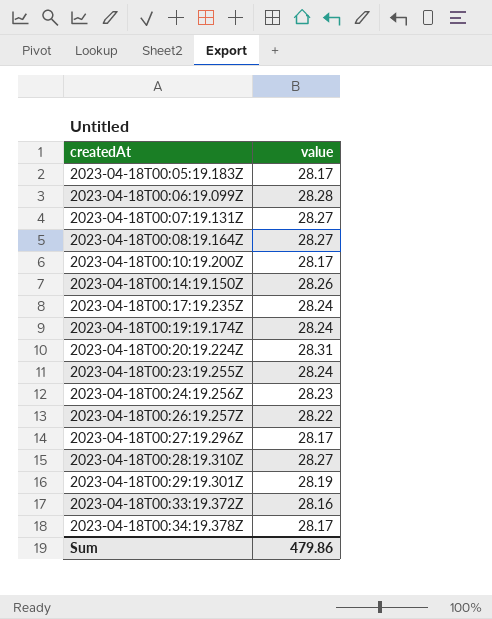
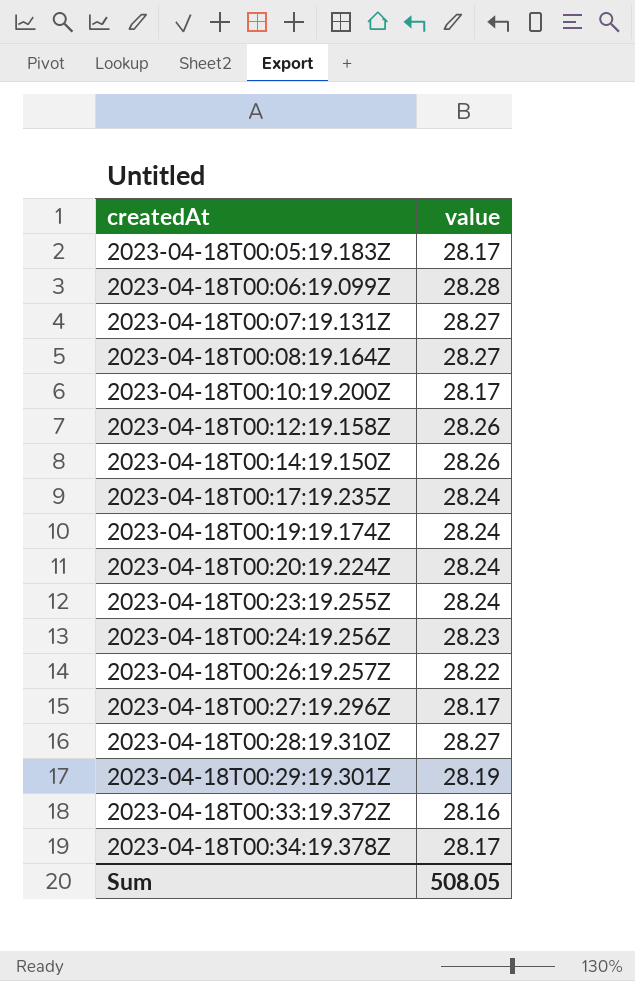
row 2023-04-18T00:12:19.158Z: none -> 28.26
2023-04-18T00:20:19.224Z | value: 28.31 -> 28.24
Sum | value: 479.86 -> 508.05

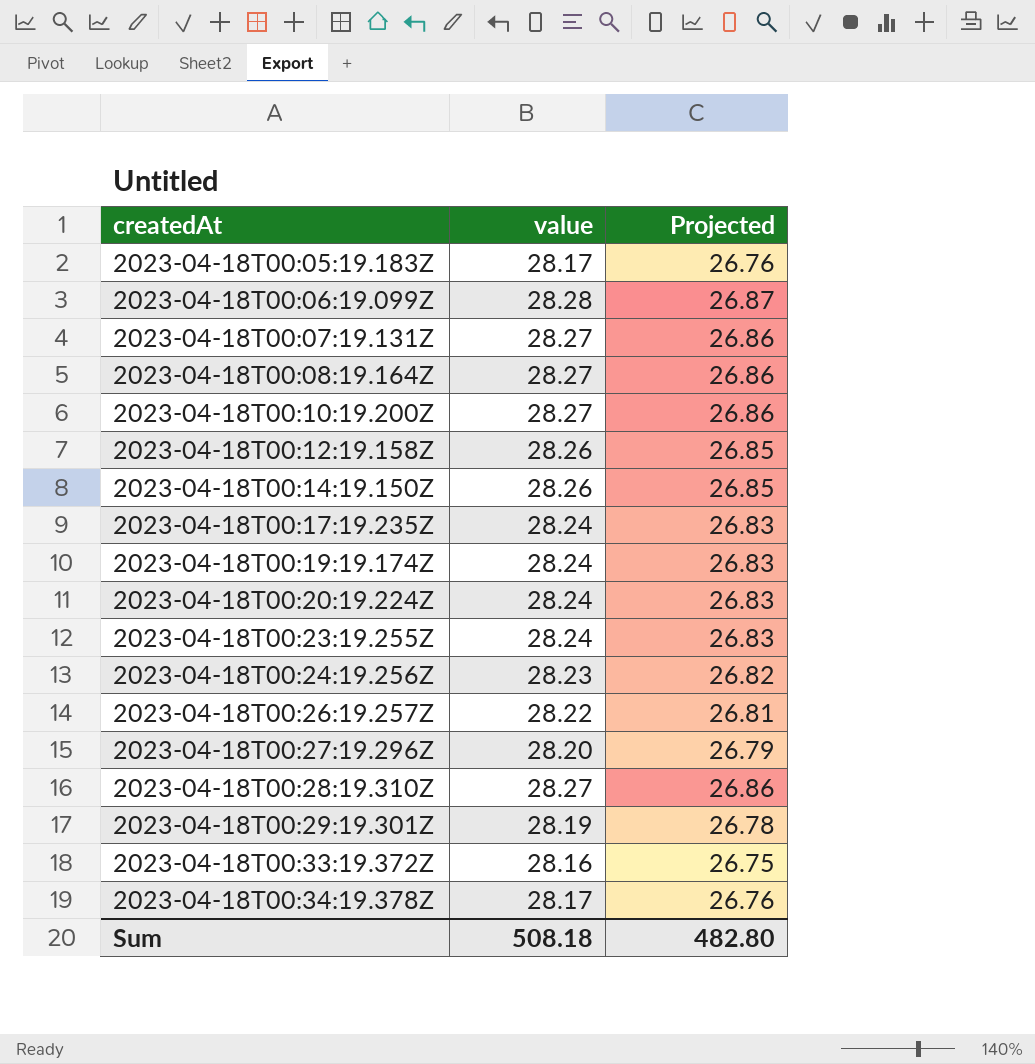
column Projected | formula: none -> [value] * 0.95
2023-04-18T00:10:19.200Z | value: 28.17 -> 28.27
2023-04-18T00:27:19.296Z | value: 28.17 -> 28.20
Sum | value: 508.05 -> 508.18

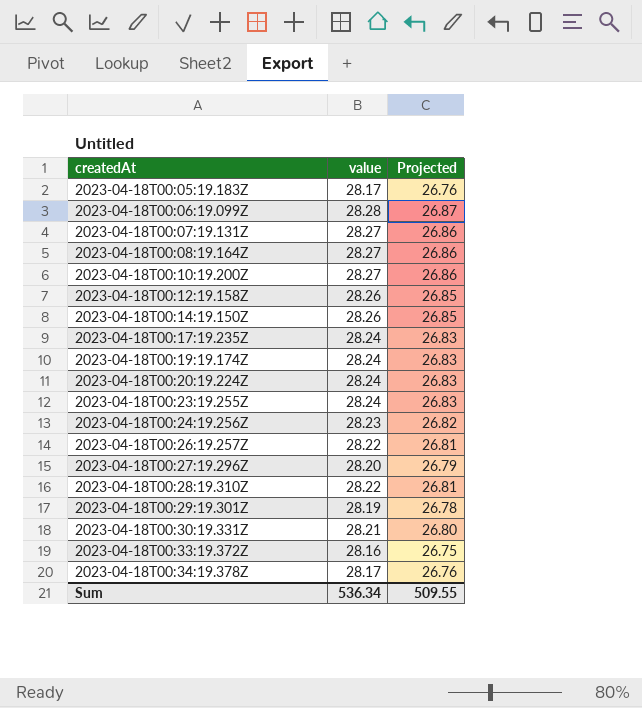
2023-04-18T00:28:19.310Z | value: 28.27 -> 28.22
2023-04-18T00:28:19.310Z | Projected: 26.86 -> 26.81
row 2023-04-18T00:30:19.331Z: none -> 28.21 | 26.80
Sum | value: 508.18 -> 536.34
Sum | Projected: 482.80 -> 509.55

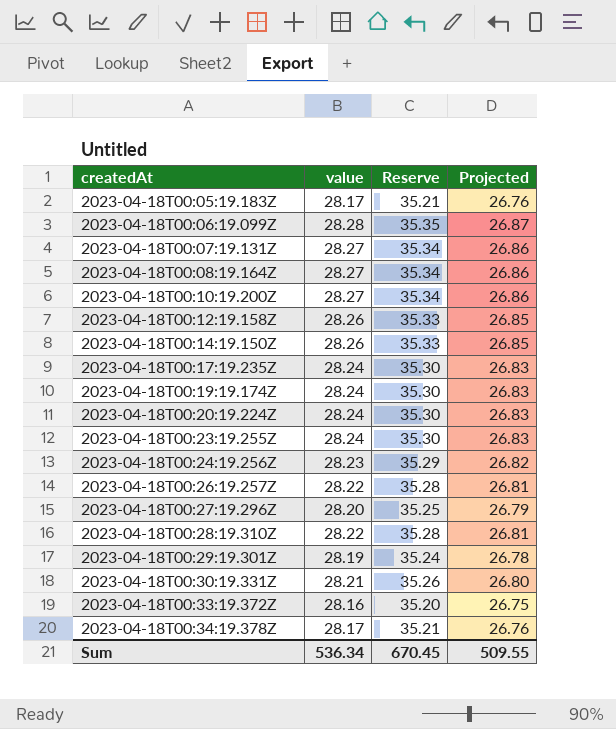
column Reserve | formula: none -> [value] * 1.25

